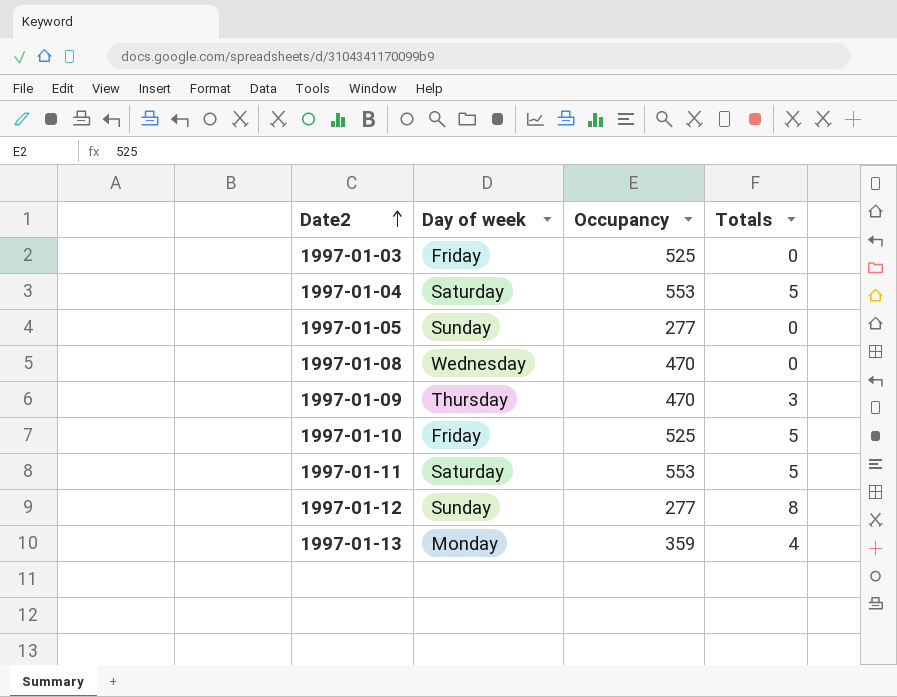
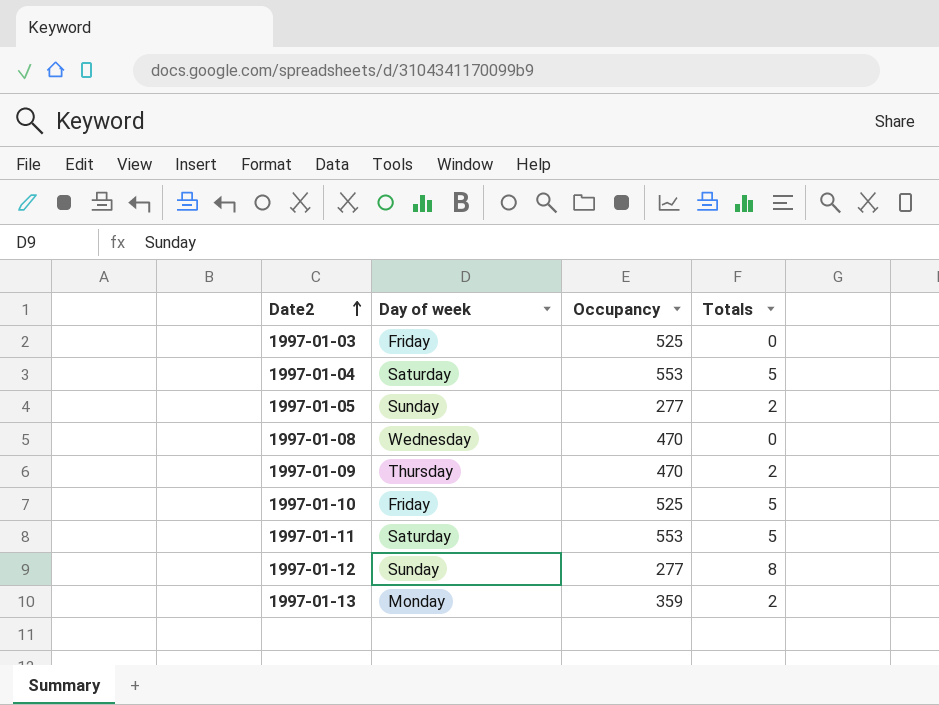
1997-01-05 | Totals: 0 -> 2
1997-01-09 | Totals: 3 -> 2
1997-01-13 | Totals: 4 -> 2

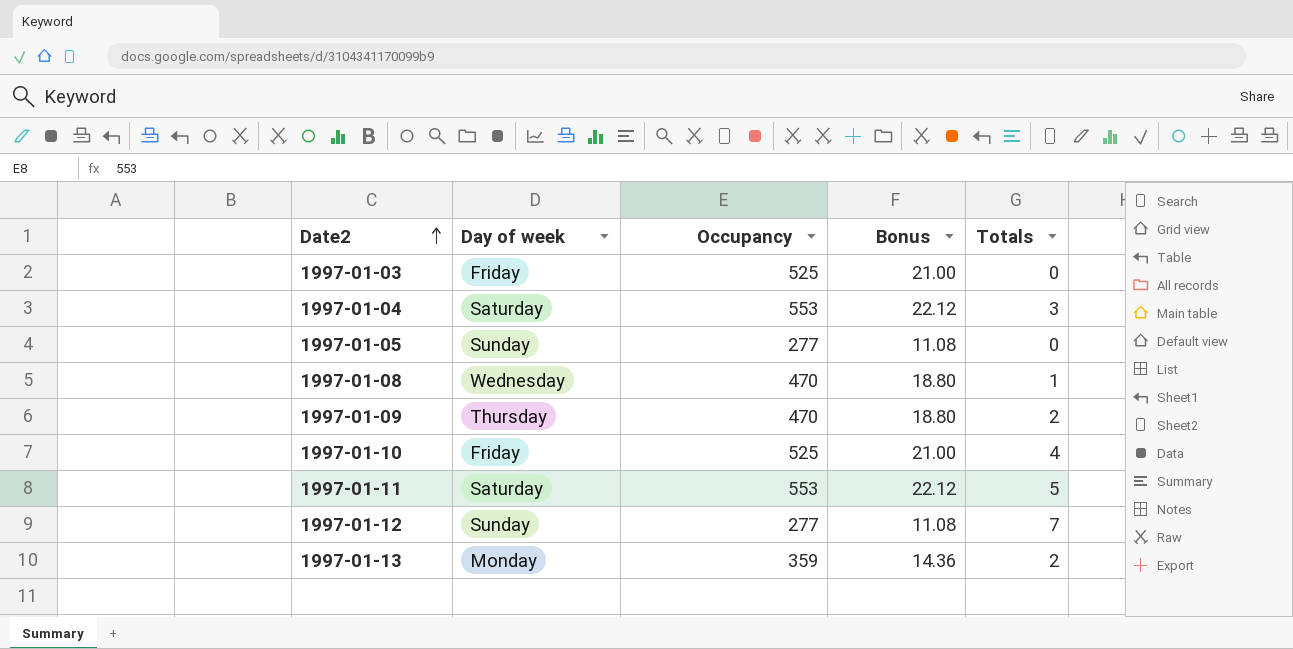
column Bonus | formula: none -> [Occupancy] * 0.04
1997-01-04 | Totals: 5 -> 3
1997-01-05 | Totals: 2 -> 0
1997-01-08 | Totals: 0 -> 1
1997-01-10 | Totals: 5 -> 4
1997-01-12 | Totals: 8 -> 7

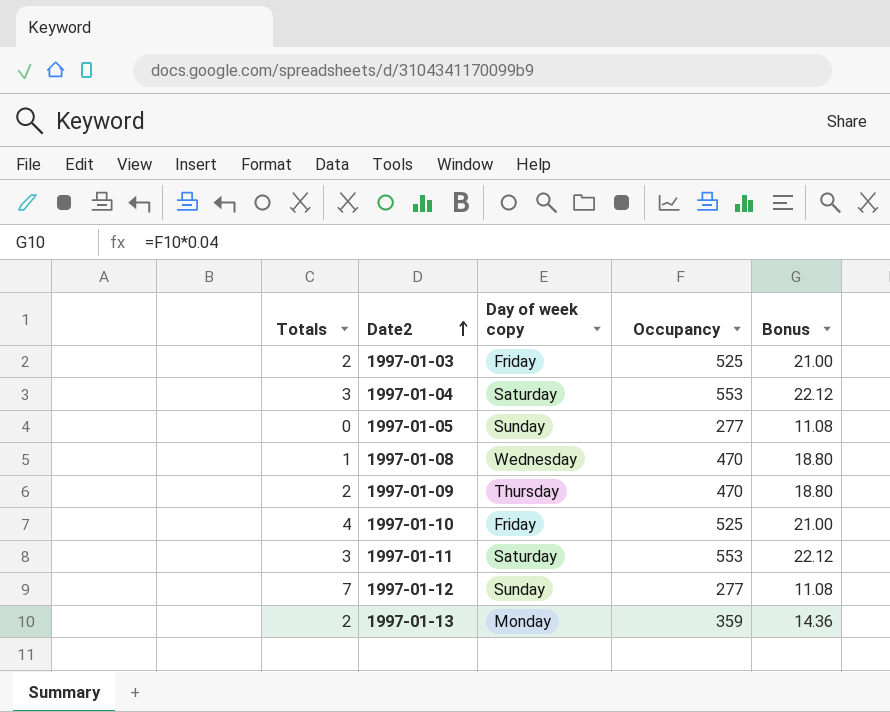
column Totals | position: 5 -> 1
column name: Day of week -> Day of week copy
1997-01-03 | Totals: 0 -> 2
1997-01-11 | Totals: 5 -> 3

